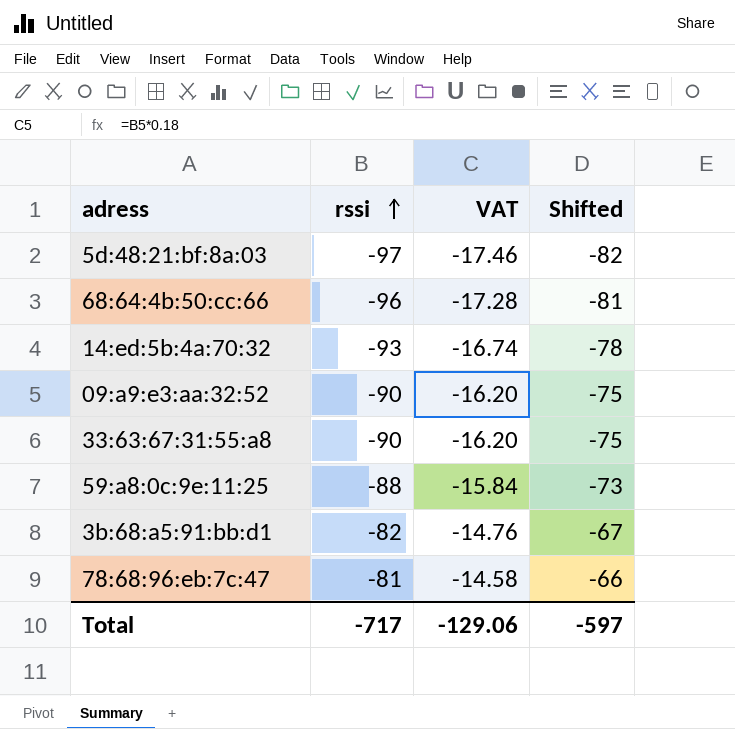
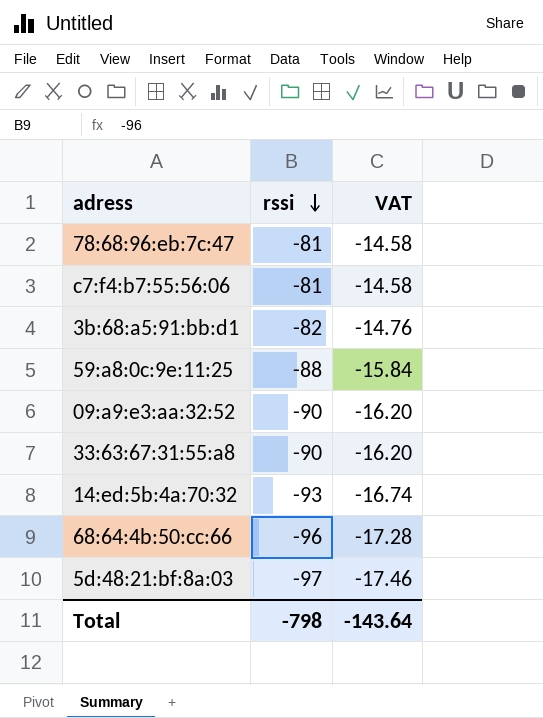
row order: rssi ascending -> rssi descending
column Shifted | formula: [rssi] + 15 -> none
row c7:f4:b7:55:56:06: none -> -81 | -14.58
Total | rssi: -717 -> -798
Total | VAT: -129.06 -> -143.64

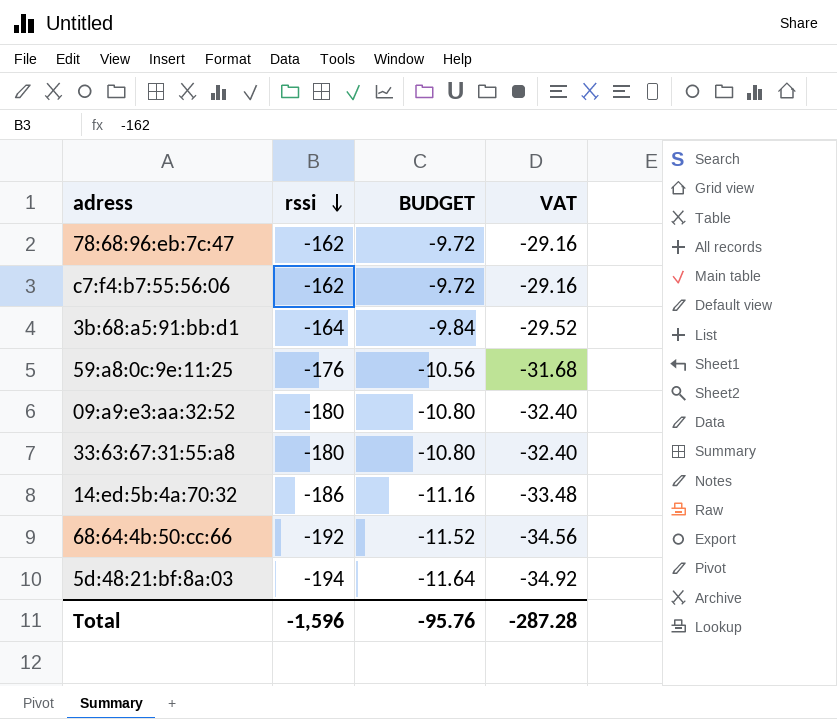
column BUDGET | formula: none -> [rssi] * 0.06
78:68:96:eb:7c:47 | rssi: -81 -> -162
78:68:96:eb:7c:47 | VAT: -14.58 -> -29.16
c7:f4:b7:55:56:06 | rssi: -81 -> -162
c7:f4:b7:55:56:06 | VAT: -14.58 -> -29.16
3b:68:a5:91:bb:d1 | rssi: -82 -> -164
3b:68:a5:91:bb:d1 | VAT: -14.76 -> -29.52
59:a8:0c:9e:11:25 | rssi: -88 -> -176
59:a8:0c:9e:11:25 | VAT: -15.84 -> -31.68
09:a9:e3:aa:32:52 | rssi: -90 -> -180
09:a9:e3:aa:32:52 | VAT: -16.20 -> -32.40
33:63:67:31:55:a8 | rssi: -90 -> -180
33:63:67:31:55:a8 | VAT: -16.20 -> -32.40
14:ed:5b:4a:70:32 | rssi: -93 -> -186
14:ed:5b:4a:70:32 | VAT: -16.74 -> -33.48
68:64:4b:50:cc:66 | rssi: -96 -> -192
68:64:4b:50:cc:66 | VAT: -17.28 -> -34.56
5d:48:21:bf:8a:03 | rssi: -97 -> -194
5d:48:21:bf:8a:03 | VAT: -17.46 -> -34.92
Total | rssi: -798 -> -1,596
Total | VAT: -143.64 -> -287.28

